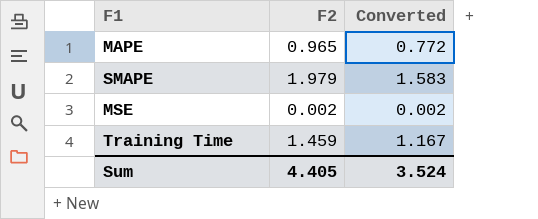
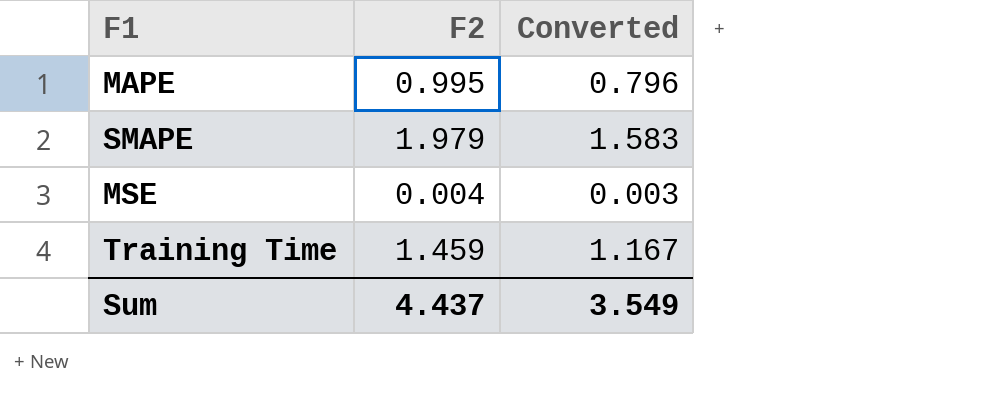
MAPE | F2: 0.965 -> 0.995
MAPE | Converted: 0.772 -> 0.796
MSE | F2: 0.002 -> 0.004
MSE | Converted: 0.002 -> 0.003
Sum | F2: 4.405 -> 4.437
Sum | Converted: 3.524 -> 3.549

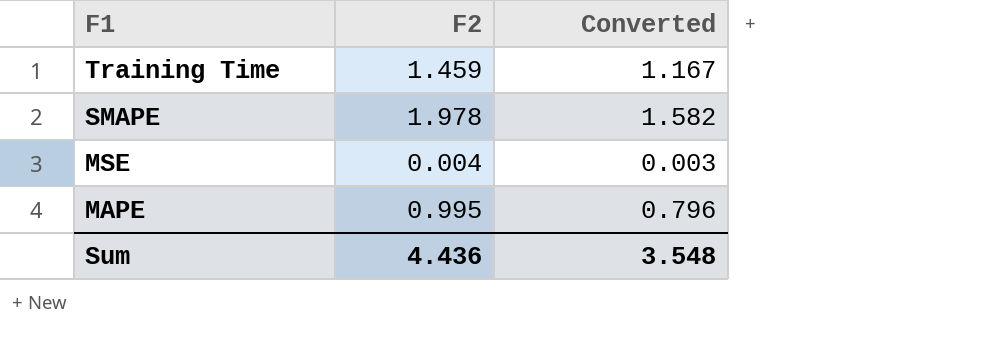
row order: none -> F1 descending
SMAPE | F2: 1.979 -> 1.978
SMAPE | Converted: 1.583 -> 1.582
Sum | F2: 4.437 -> 4.436
Sum | Converted: 3.549 -> 3.548

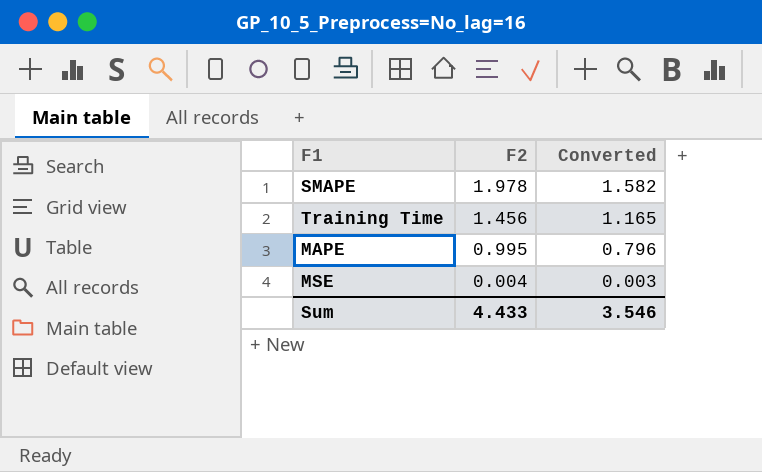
row order: F1 descending -> F2 descending
Training Time | F2: 1.459 -> 1.456
Training Time | Converted: 1.167 -> 1.165
Sum | F2: 4.436 -> 4.433
Sum | Converted: 3.548 -> 3.546

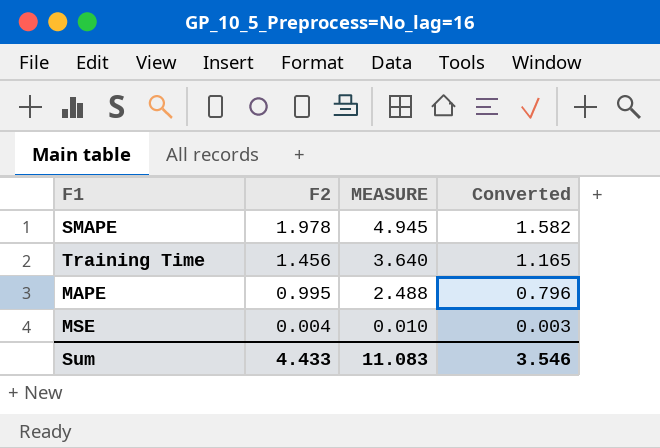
column MEASURE | formula: none -> [F2] * 2.5

